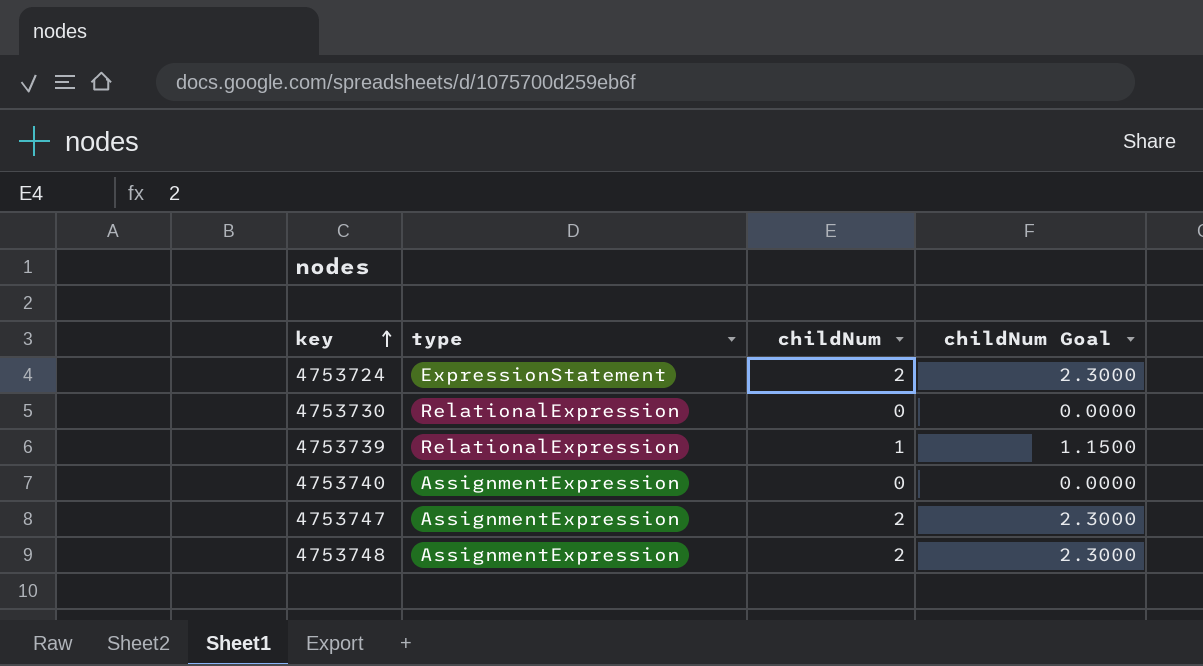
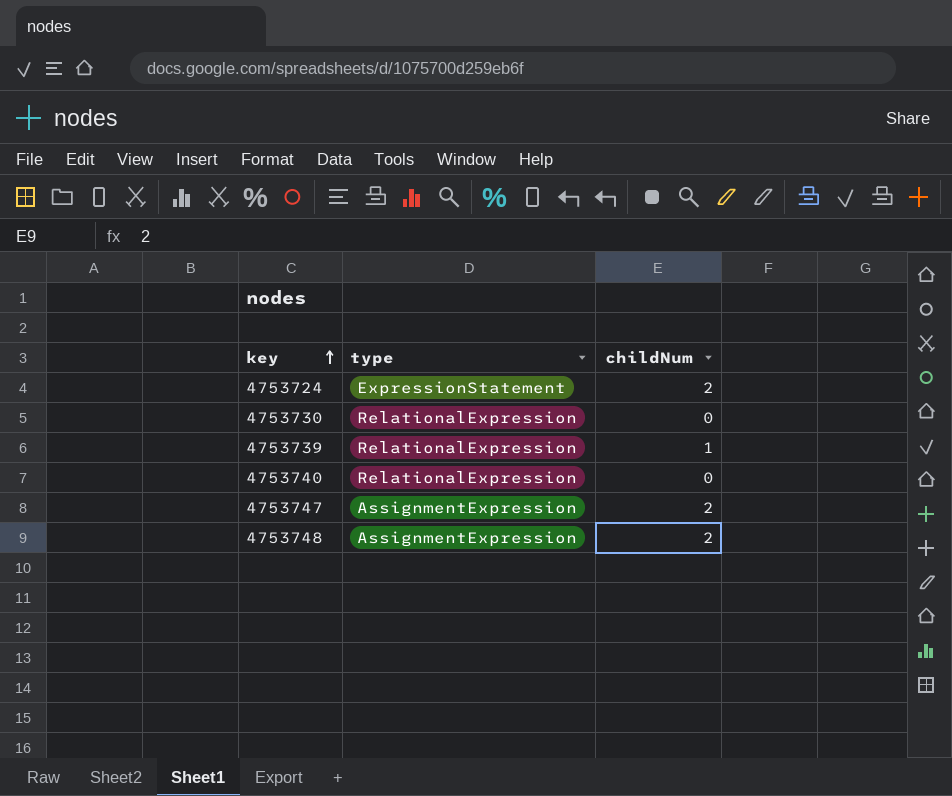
column childNum Goal | formula: [childNum] * 1.15 -> none
4753740 | type: AssignmentExpression -> RelationalExpression

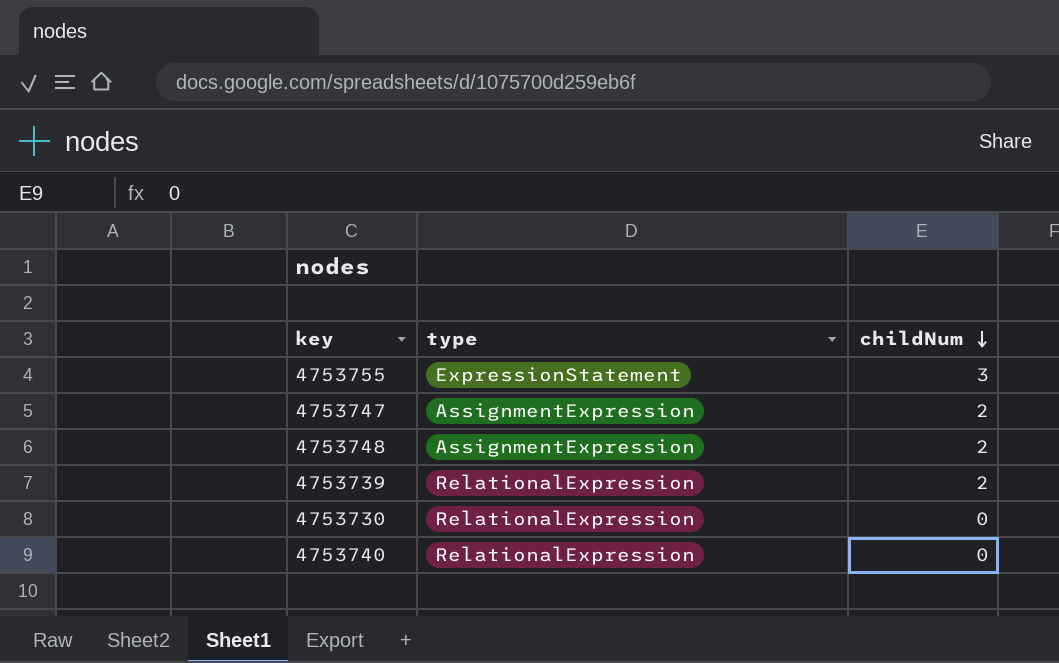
row order: key ascending -> childNum descending
row 4753724: ExpressionStatement | 2 -> none
row 4753755: none -> ExpressionStatement | 3
4753739 | childNum: 1 -> 2

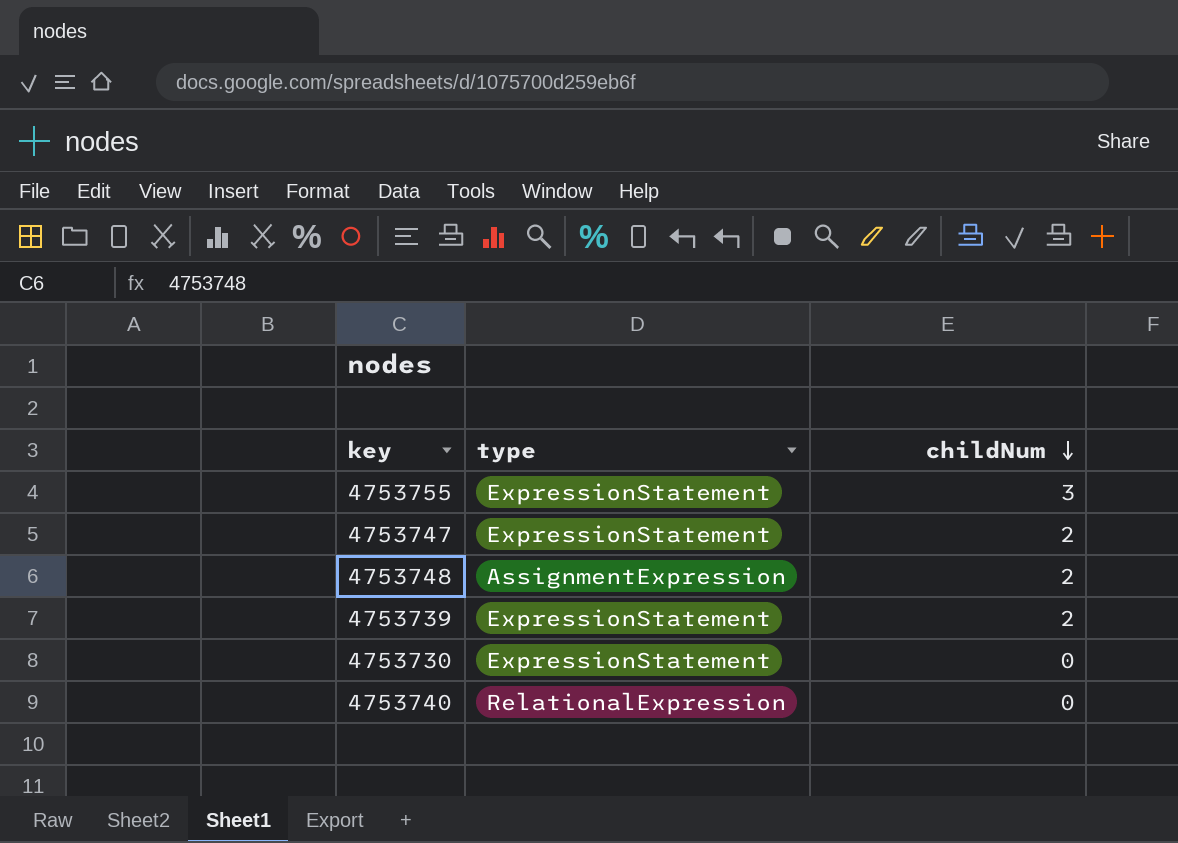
4753747 | type: AssignmentExpression -> ExpressionStatement
4753739 | type: RelationalExpression -> ExpressionStatement
4753730 | type: RelationalExpression -> ExpressionStatement

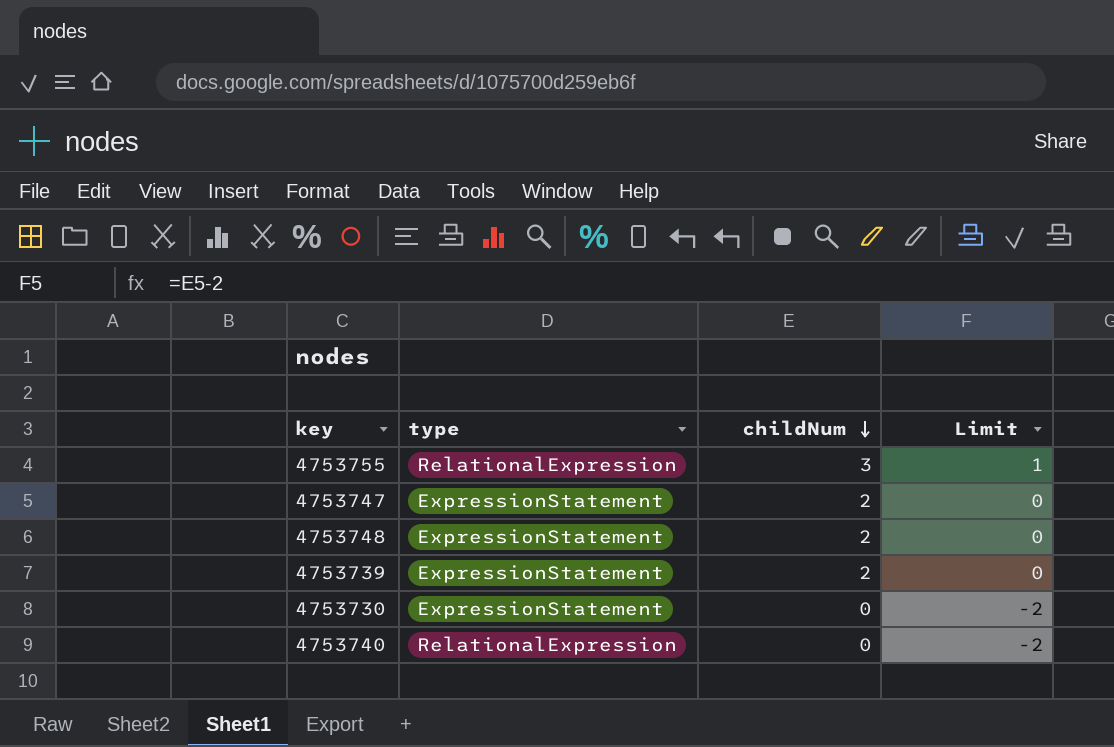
column Limit | formula: none -> [childNum] - 2
4753755 | type: ExpressionStatement -> RelationalExpression
4753748 | type: AssignmentExpression -> ExpressionStatement

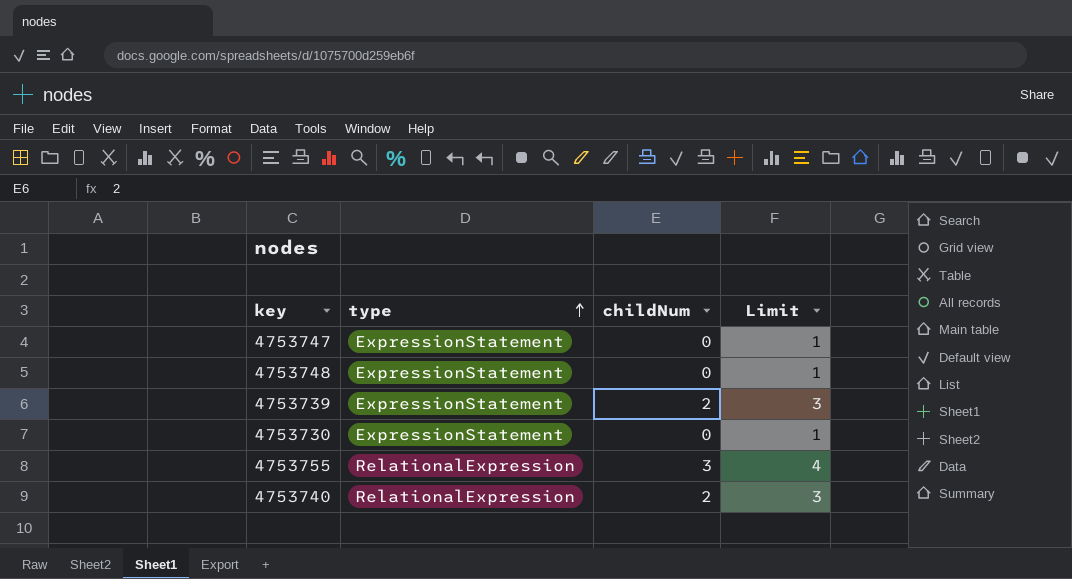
row order: childNum descending -> type ascending
column Limit | formula: [childNum] - 2 -> [childNum] + 1
4753747 | childNum: 2 -> 0
4753748 | childNum: 2 -> 0
4753740 | childNum: 0 -> 2

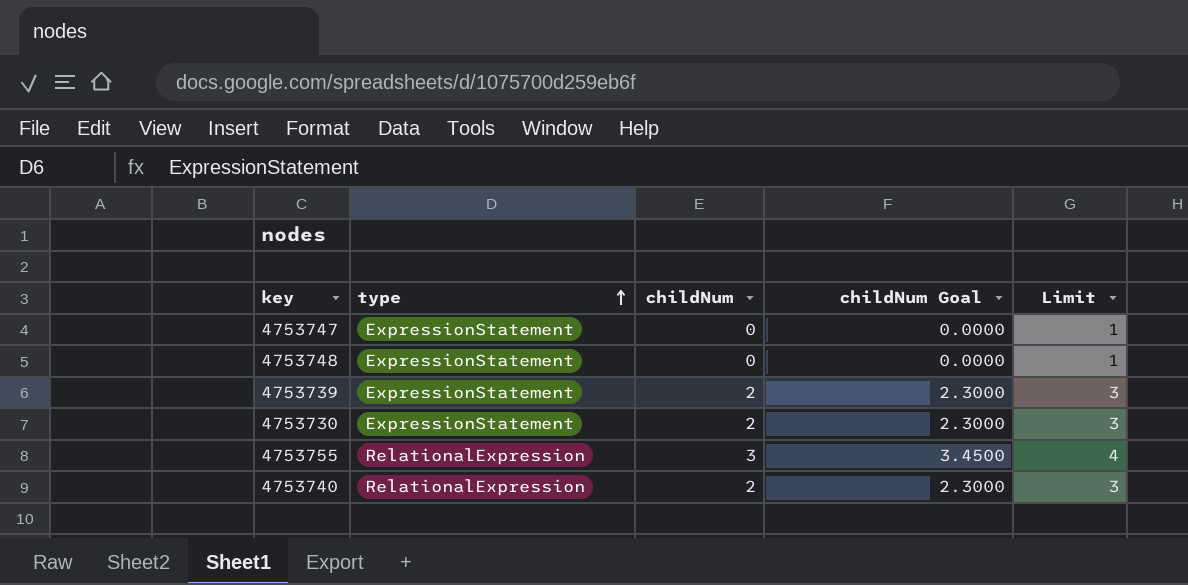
column childNum Goal | formula: none -> [childNum] * 1.15
4753730 | childNum: 0 -> 2
4753730 | Limit: 1 -> 3

